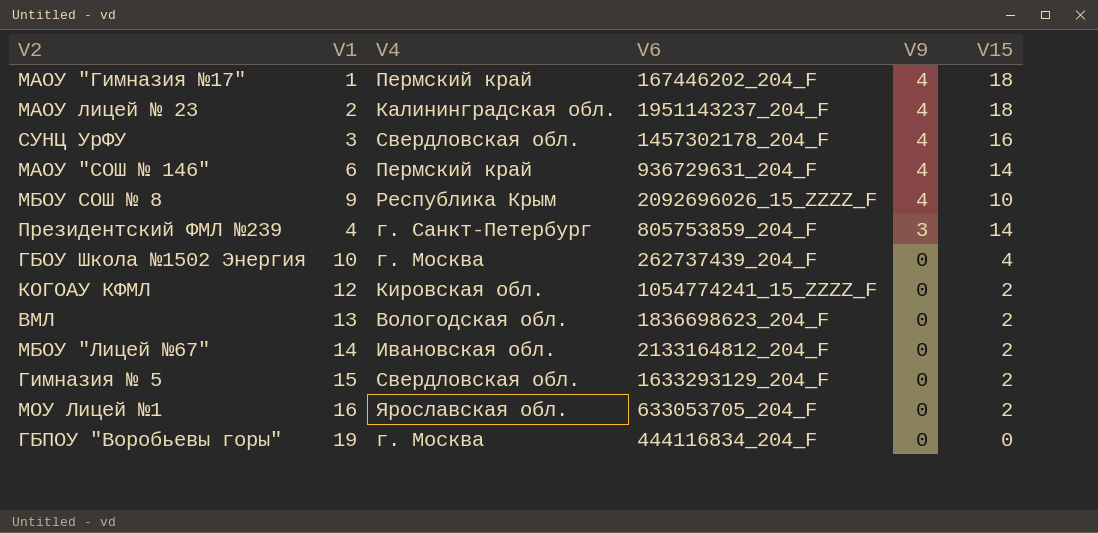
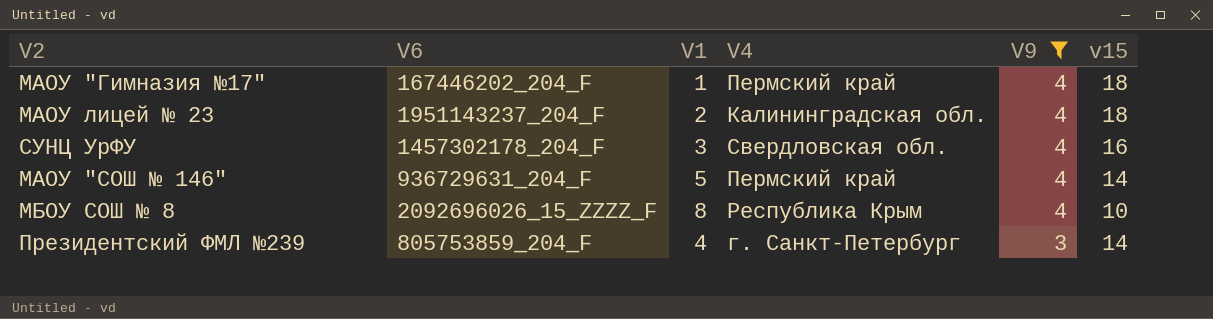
filter: none -> V9 != 0
column V6 | position: 4 -> 2
column name: V15 -> v15
МАОУ "СОШ № 146" | V1: 6 -> 5
МБОУ СОШ № 8 | V1: 9 -> 8

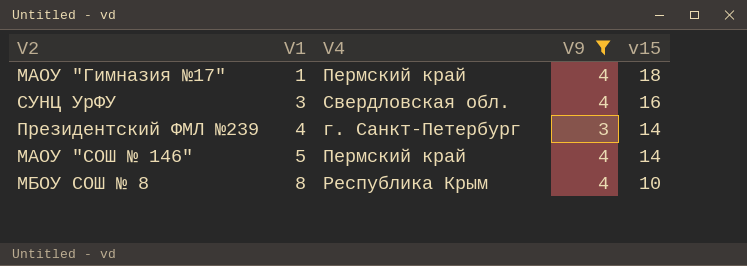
row order: V9 descending -> V1 ascending
column V6 | position: 2 -> none
row МАОУ лицей № 23: 1951143237_204_F | 2 | Калининградская обл. | 4 | 18 -> none

